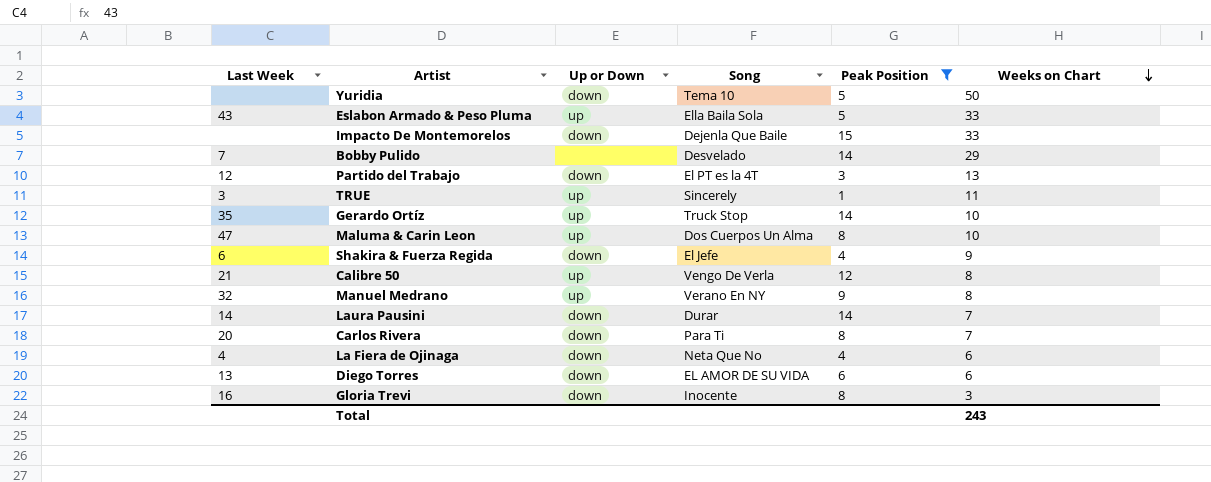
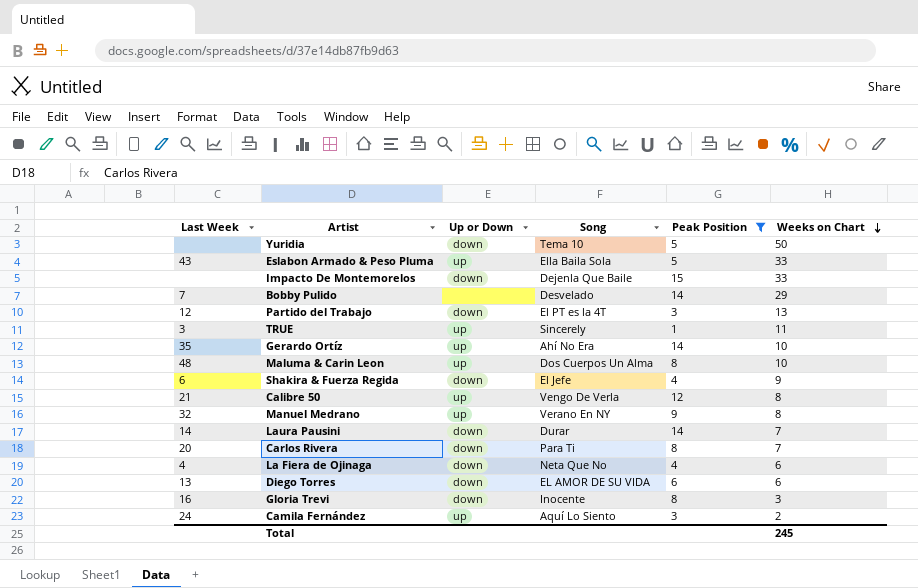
Gerardo Ortíz | Song: Truck Stop -> Ahí No Era
Maluma & Carin Leon | Last Week: 47 -> 48
row Camila Fernández: none -> 24 | up | Aquí Lo Siento | 3 | 2
Total | Weeks on Chart: 243 -> 245

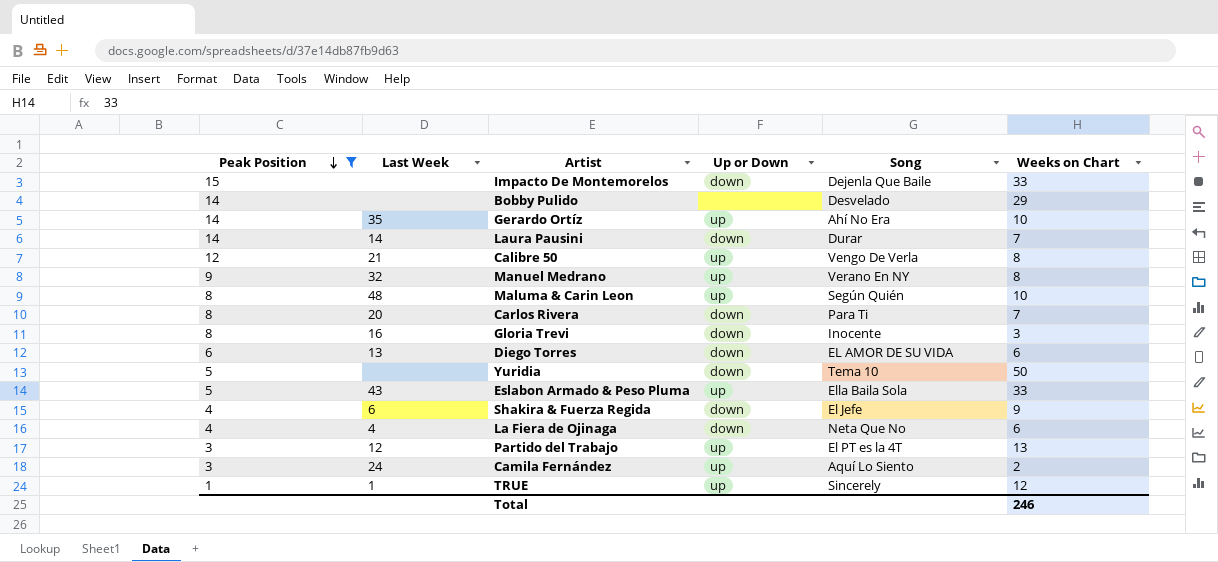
row order: Weeks on Chart descending -> Peak Position descending
column Peak Position | position: 5 -> 1
Bobby Pulido | Last Week: 7 -> none
Maluma & Carin Leon | Song: Dos Cuerpos Un Alma -> Según Quién
Partido del Trabajo | Up or Down: down -> up
TRUE | Last Week: 3 -> 1
TRUE | Weeks on Chart: 11 -> 12
Total | Weeks on Chart: 245 -> 246

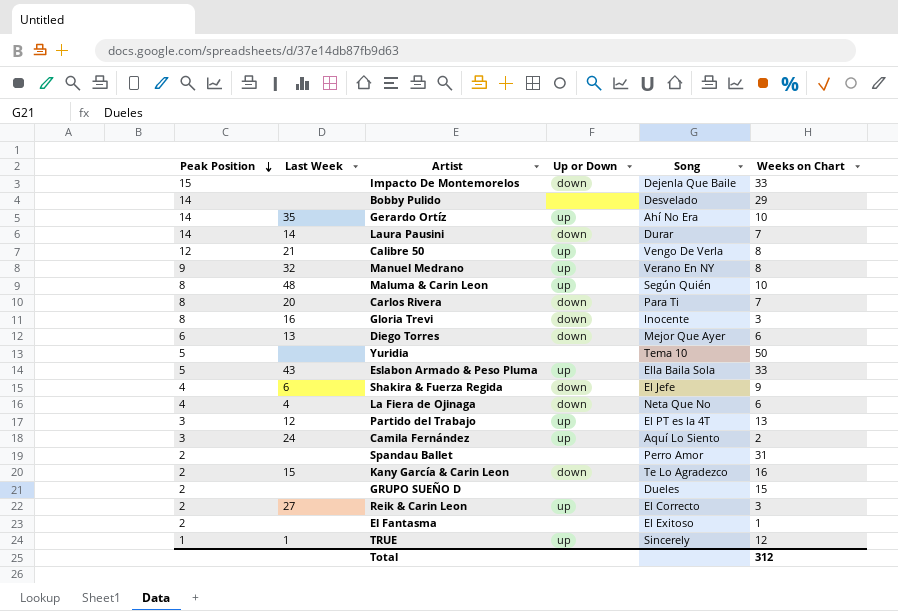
filter: Peak Position != 2 -> none
Diego Torres | Song: EL AMOR DE SU VIDA -> Mejor Que Ayer
Yuridia | Up or Down: down -> none
Total | Weeks on Chart: 246 -> 312

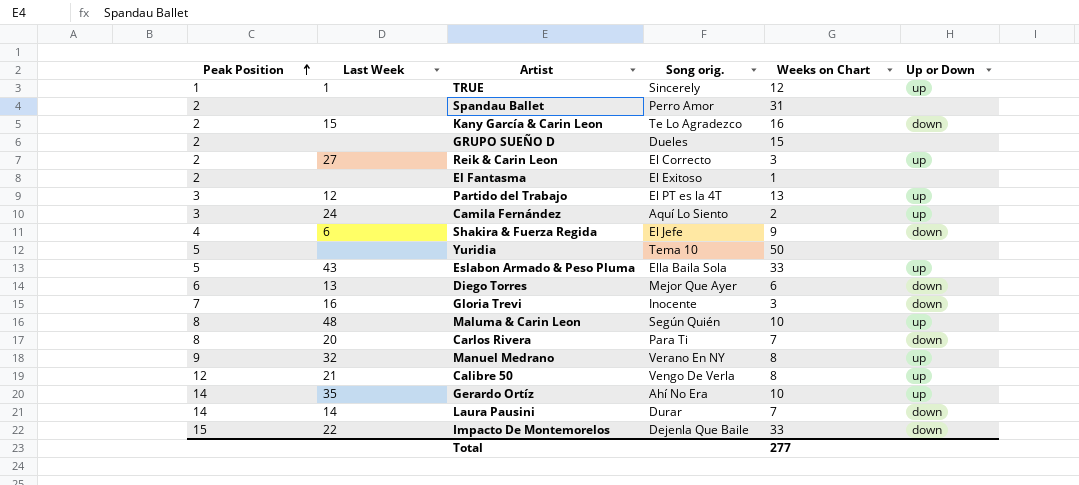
row order: Peak Position descending -> Peak Position ascending
column name: Song -> Song orig.
column Up or Down | position: 4 -> 6
row Bobby Pulido: 14 | none | none | Desvelado | 29 -> none
row La Fiera de Ojinaga: 4 | 4 | down | Neta Que No | 6 -> none
Gloria Trevi | Peak Position: 8 -> 7
Impacto De Montemorelos | Last Week: none -> 22
Total | Weeks on Chart: 312 -> 277

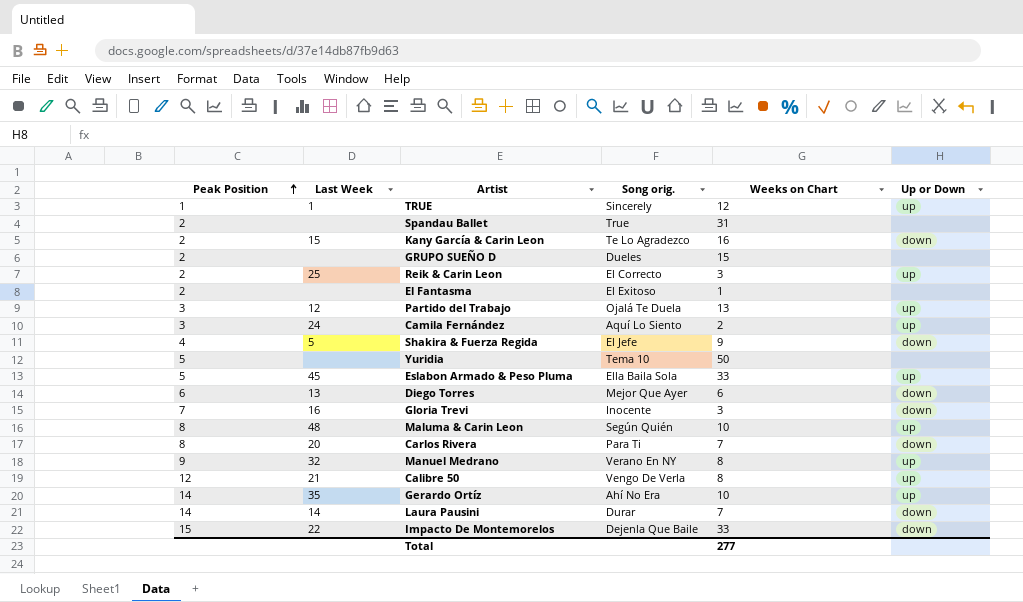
Spandau Ballet | Song orig.: Perro Amor -> True
Reik & Carin Leon | Last Week: 27 -> 25
Partido del Trabajo | Song orig.: El PT es la 4T -> Ojalá Te Duela
Shakira & Fuerza Regida | Last Week: 6 -> 5
Eslabon Armado & Peso Pluma | Last Week: 43 -> 45

